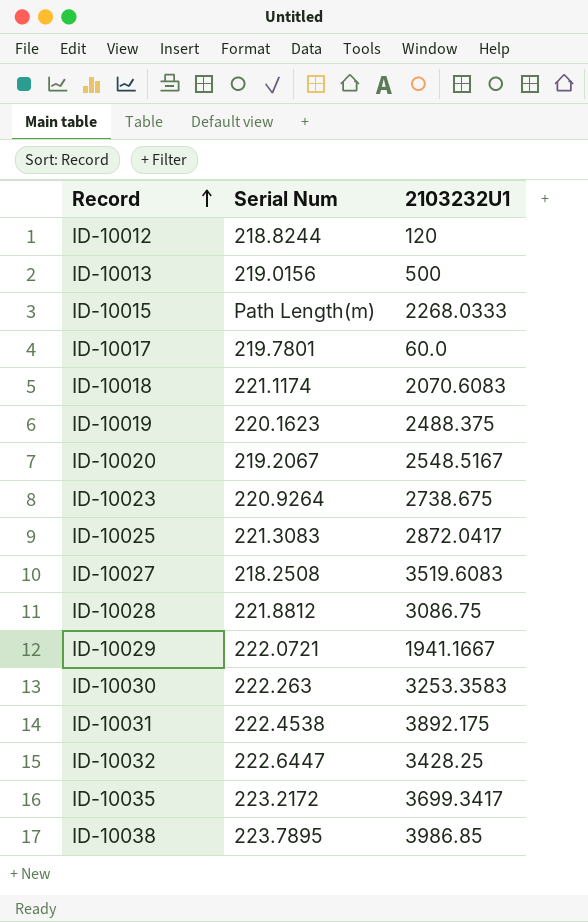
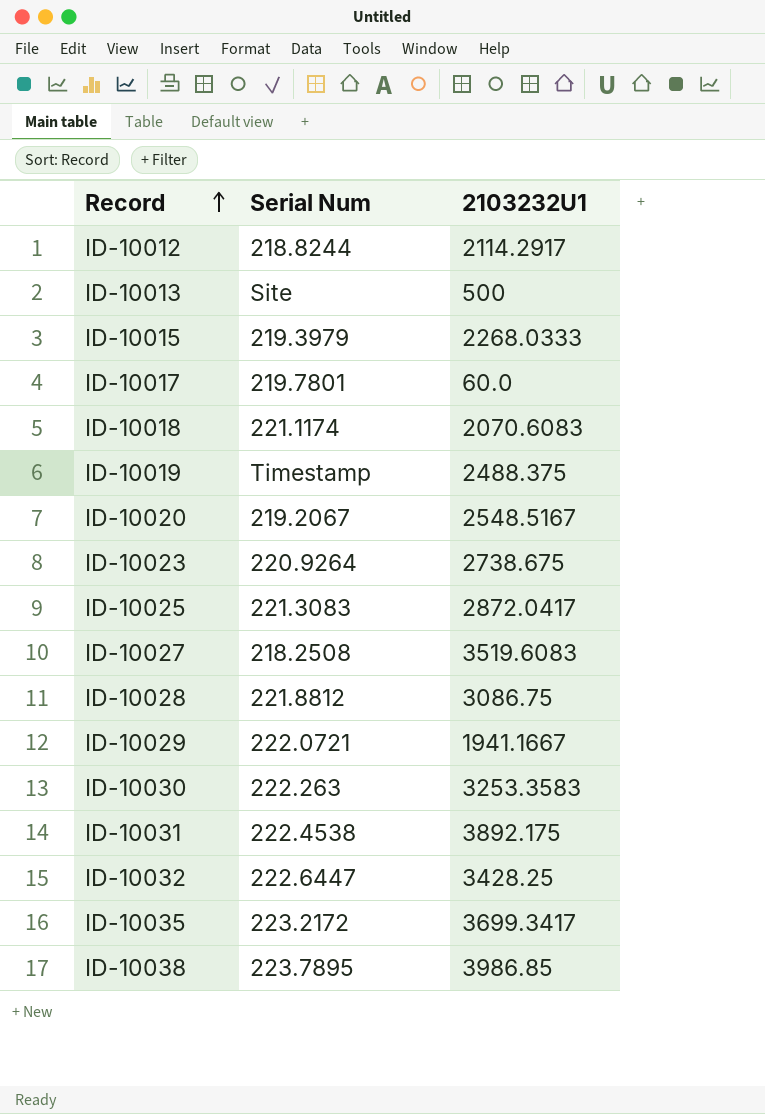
ID-10012 | 2103232U1: 120 -> 2114.2917
ID-10013 | Serial Num: 219.0156 -> Site
ID-10015 | Serial Num: Path Length(m) -> 219.3979
ID-10019 | Serial Num: 220.1623 -> Timestamp

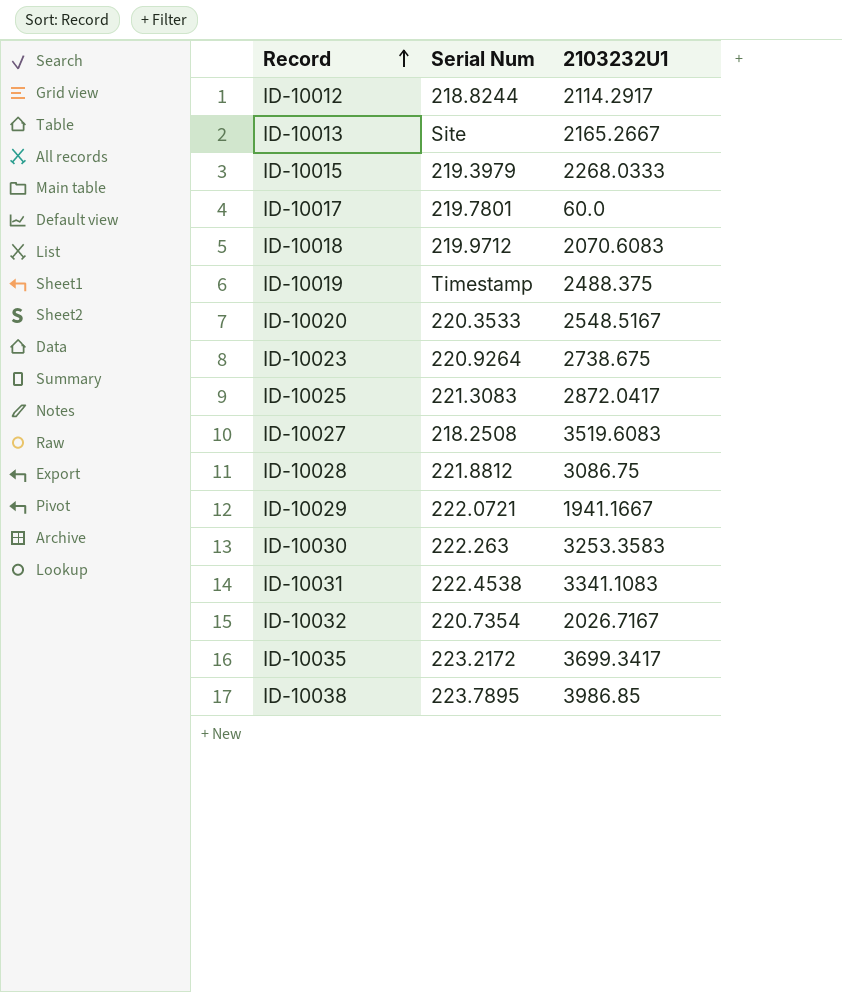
ID-10013 | 2103232U1: 500 -> 2165.2667
ID-10018 | Serial Num: 221.1174 -> 219.9712
ID-10020 | Serial Num: 219.2067 -> 220.3533
ID-10031 | 2103232U1: 3892.175 -> 3341.1083
ID-10032 | Serial Num: 222.6447 -> 220.7354
ID-10032 | 2103232U1: 3428.25 -> 2026.7167

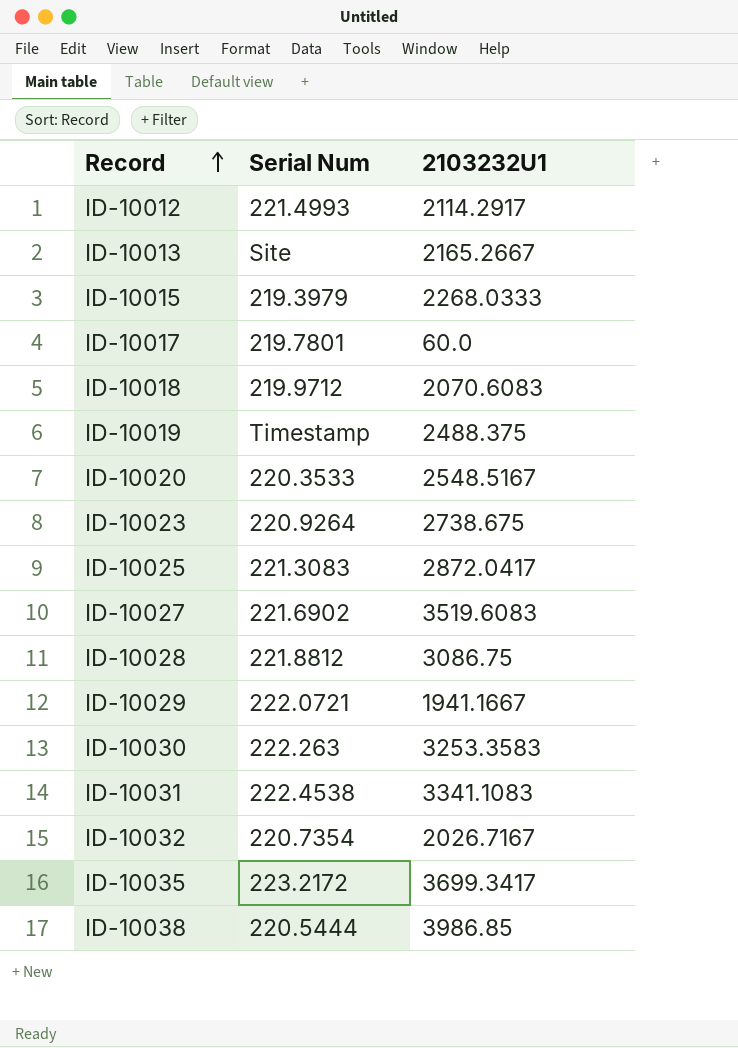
ID-10012 | Serial Num: 218.8244 -> 221.4993
ID-10027 | Serial Num: 218.2508 -> 221.6902
ID-10038 | Serial Num: 223.7895 -> 220.5444

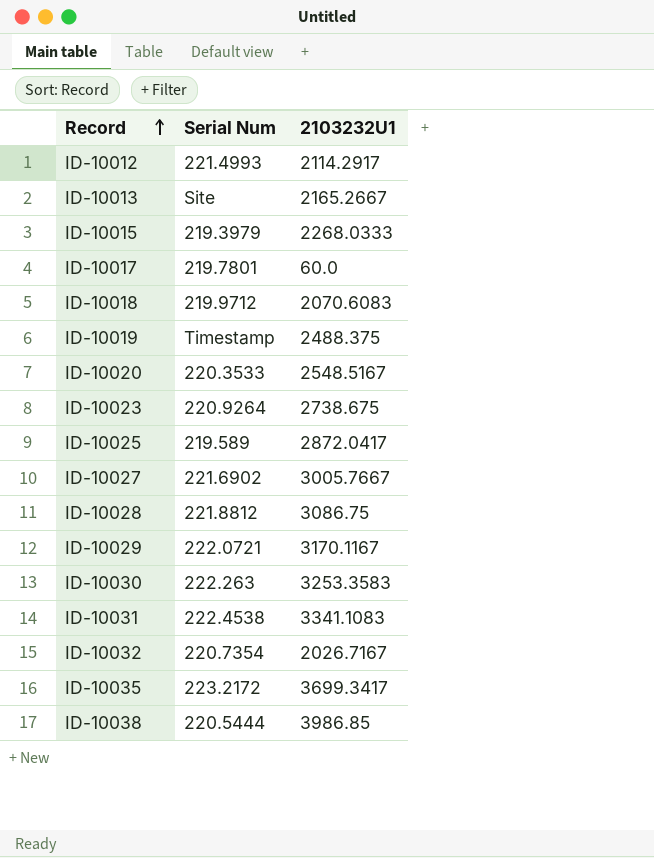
ID-10025 | Serial Num: 221.3083 -> 219.589
ID-10027 | 2103232U1: 3519.6083 -> 3005.7667
ID-10029 | 2103232U1: 1941.1667 -> 3170.1167

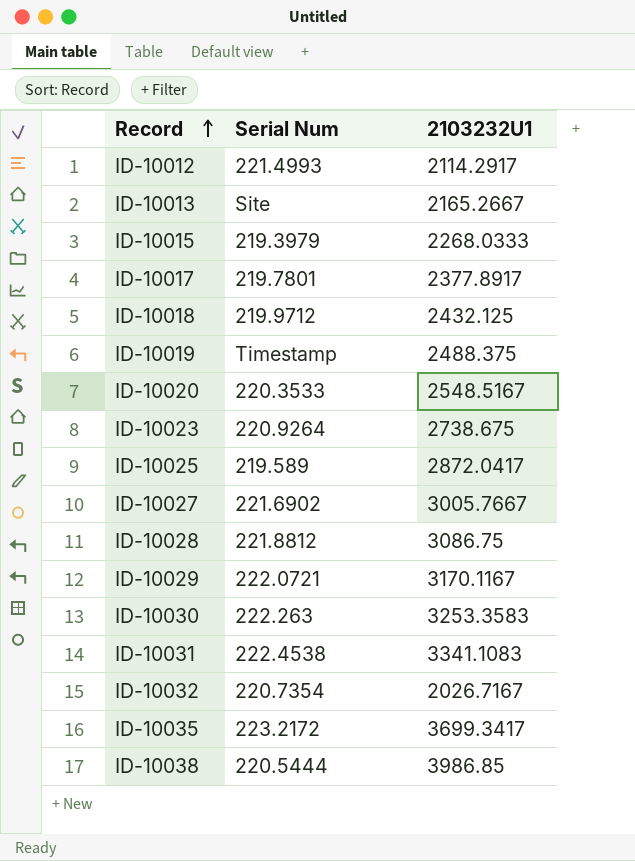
ID-10017 | 2103232U1: 60.0 -> 2377.8917
ID-10018 | 2103232U1: 2070.6083 -> 2432.125

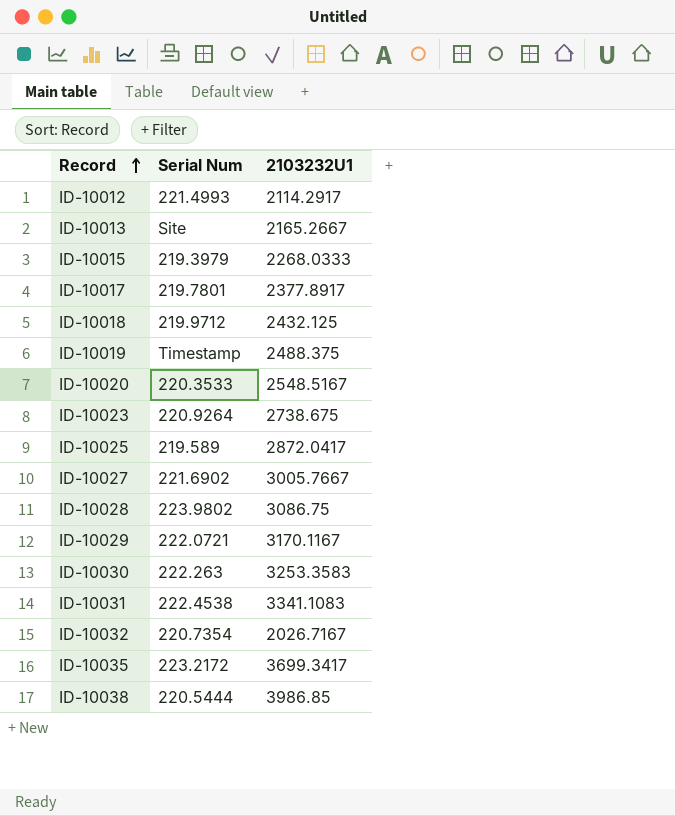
ID-10028 | Serial Num: 221.8812 -> 223.9802

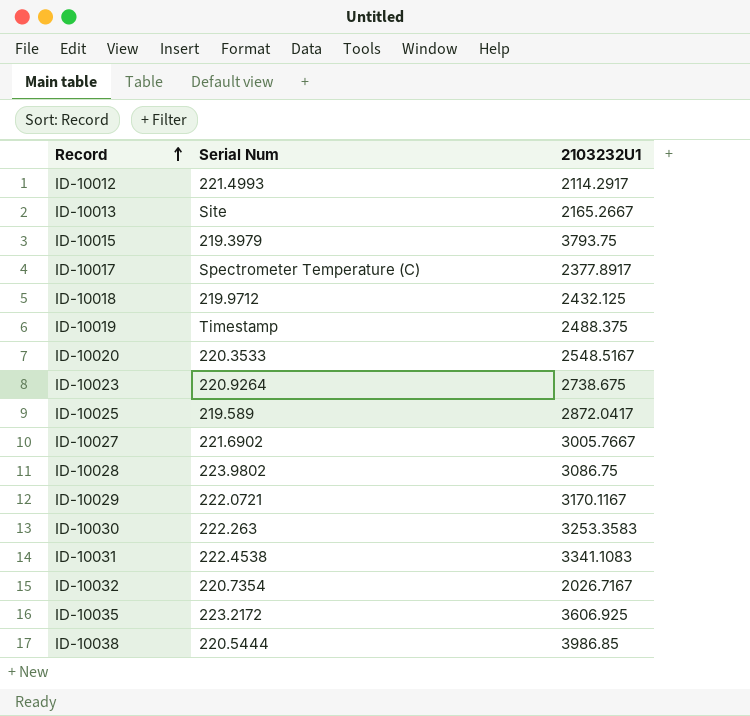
ID-10015 | 2103232U1: 2268.0333 -> 3793.75
ID-10017 | Serial Num: 219.7801 -> Spectrometer Temperature (C)
ID-10035 | 2103232U1: 3699.3417 -> 3606.925

